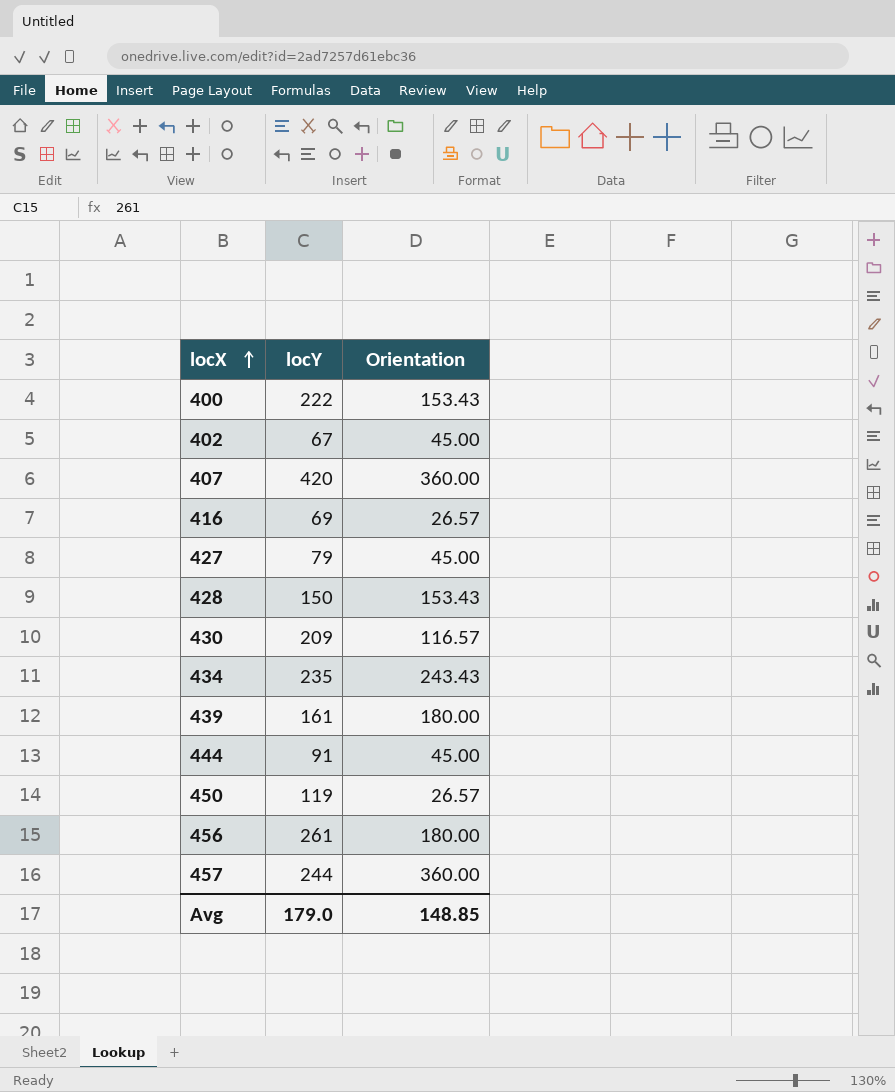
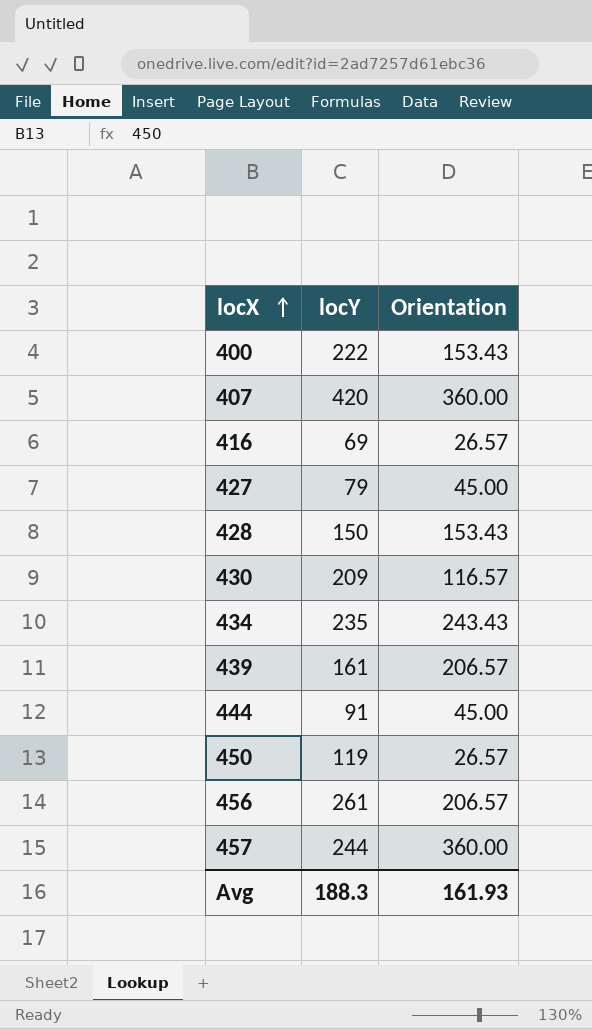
row 402: 67 | 45.00 -> none
439 | Orientation: 180.00 -> 206.57
456 | Orientation: 180.00 -> 206.57
Avg | locY: 179.0 -> 188.3
Avg | Orientation: 148.85 -> 161.93

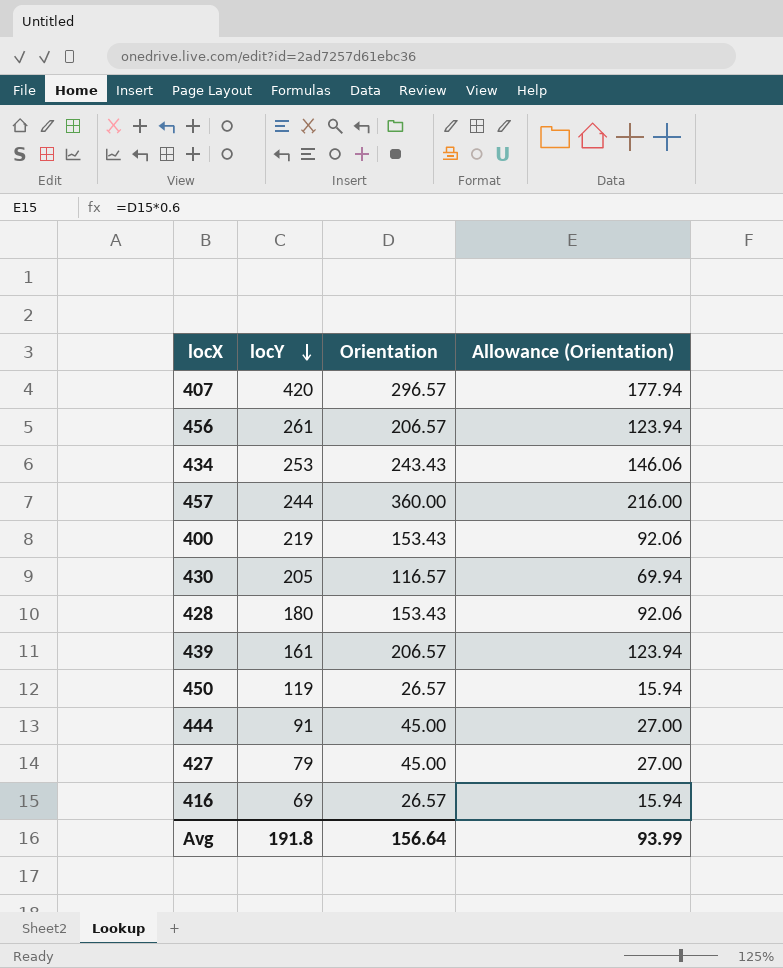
row order: locX ascending -> locY descending
column Allowance (Orientation) | formula: none -> [Orientation] * 0.6
407 | Orientation: 360.00 -> 296.57
434 | locY: 235 -> 253
400 | locY: 222 -> 219
430 | locY: 209 -> 205
428 | locY: 150 -> 180
Avg | locY: 188.3 -> 191.8
Avg | Orientation: 161.93 -> 156.64

